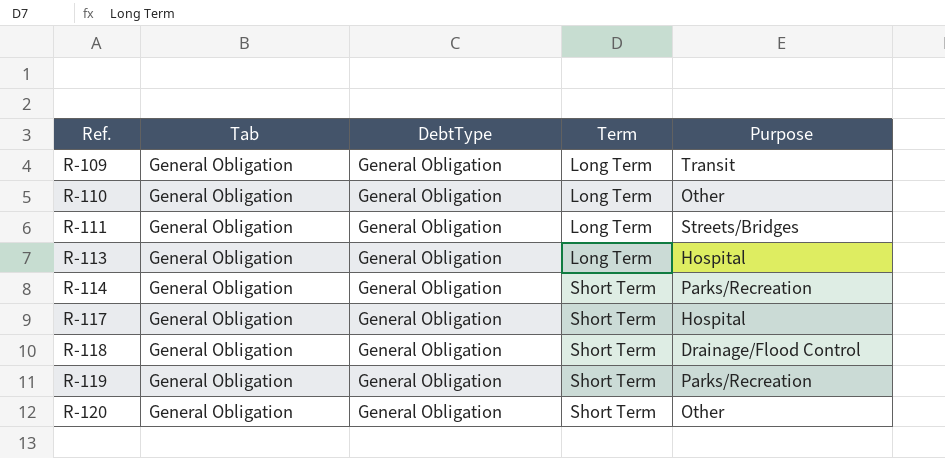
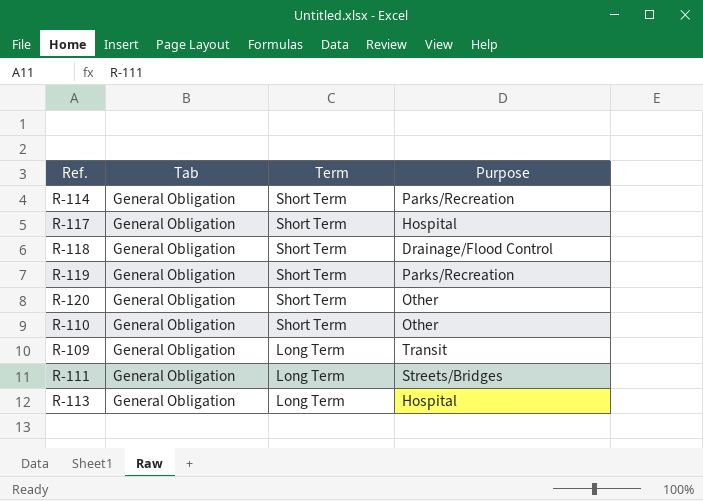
row order: Ref. ascending -> Term descending
column DebtType | position: 3 -> none
R-110 | Term: Long Term -> Short Term

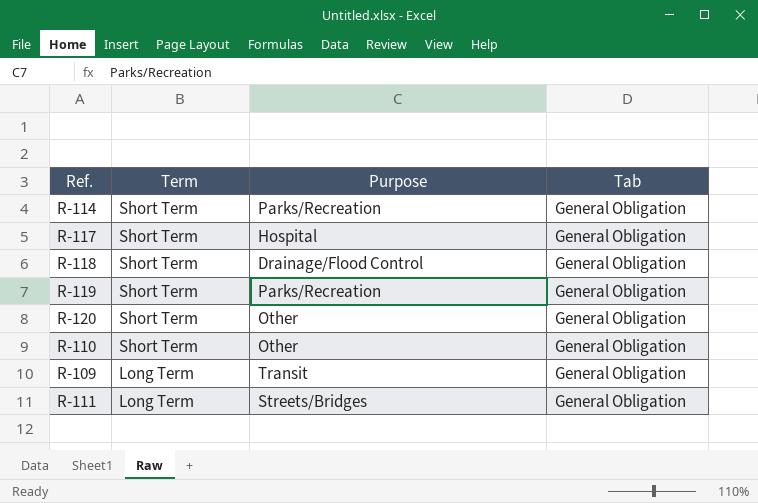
column Tab | position: 2 -> 4
row R-113: General Obligation | Long Term | Hospital -> none

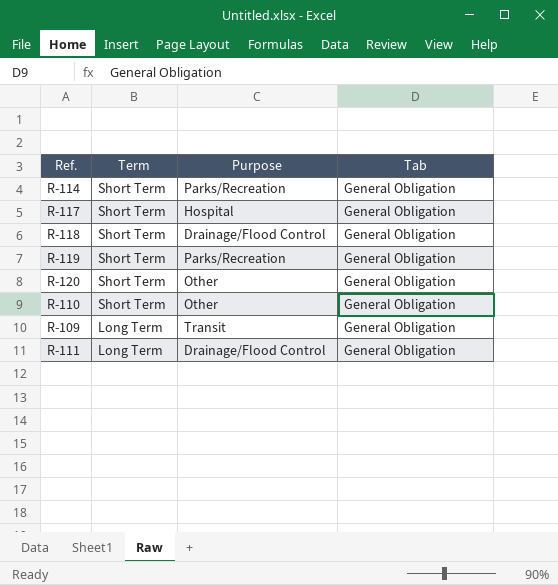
R-111 | Purpose: Streets/Bridges -> Drainage/Flood Control

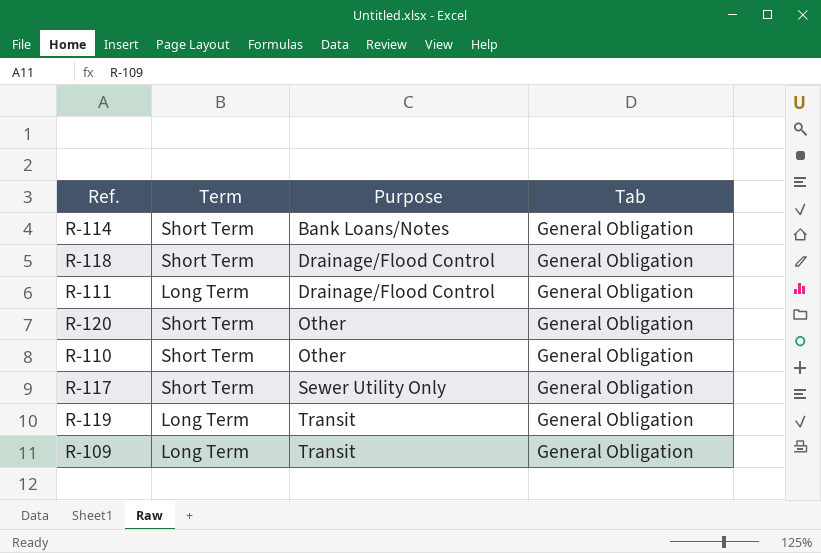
row order: Term descending -> Purpose ascending
R-114 | Purpose: Parks/Recreation -> Bank Loans/Notes
R-117 | Purpose: Hospital -> Sewer Utility Only
R-119 | Term: Short Term -> Long Term
R-119 | Purpose: Parks/Recreation -> Transit

